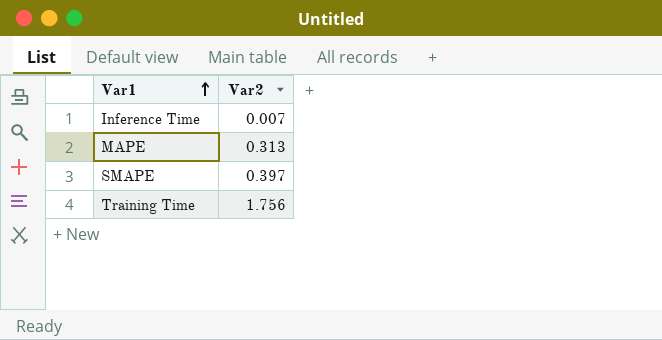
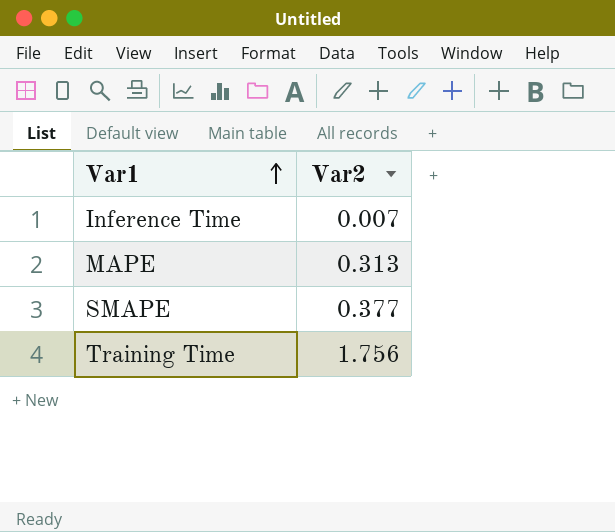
SMAPE | Var2: 0.397 -> 0.377

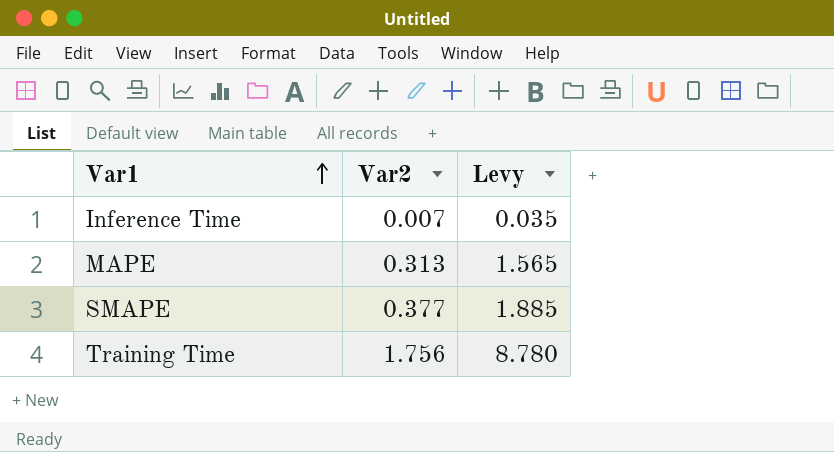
column Levy | formula: none -> [Var2] * 5

